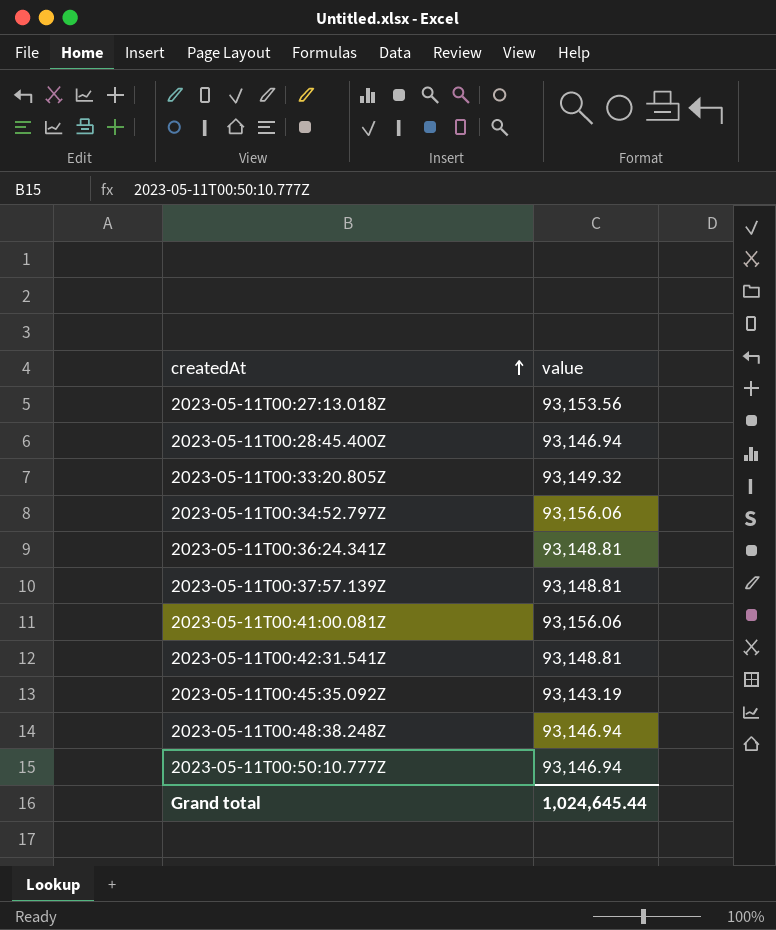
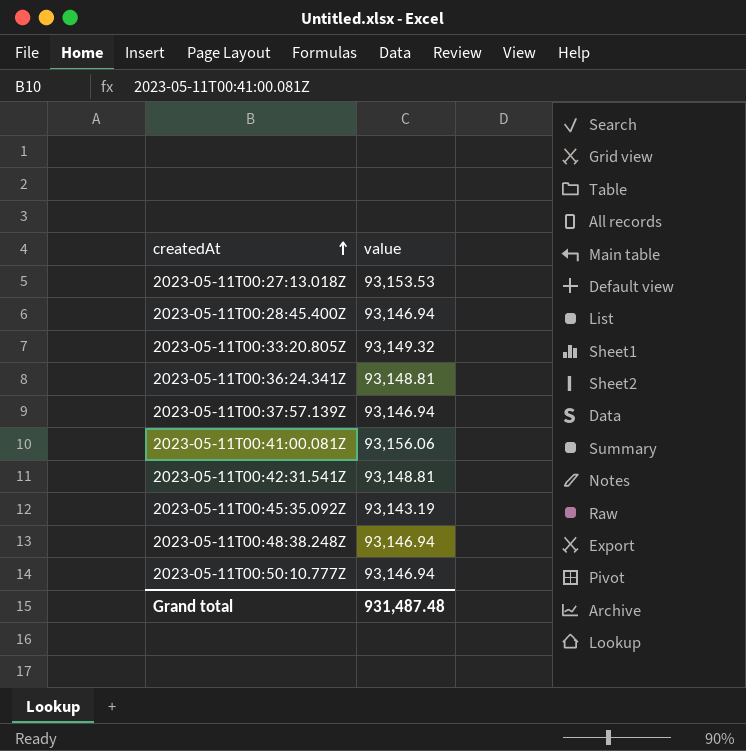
row 2023-05-11T00:34:52.797Z: 93,156.06 -> none
2023-05-11T00:27:13.018Z | value: 93,153.56 -> 93,153.53
2023-05-11T00:37:57.139Z | value: 93,148.81 -> 93,146.94
Grand total | value: 1,024,645.44 -> 931,487.48

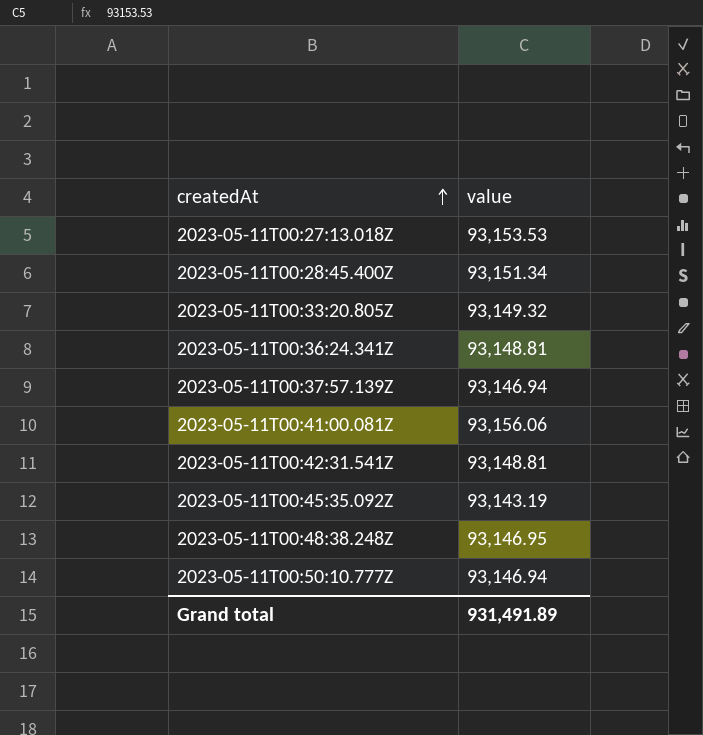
2023-05-11T00:28:45.400Z | value: 93,146.94 -> 93,151.34
2023-05-11T00:48:38.248Z | value: 93,146.94 -> 93,146.95
Grand total | value: 931,487.48 -> 931,491.89

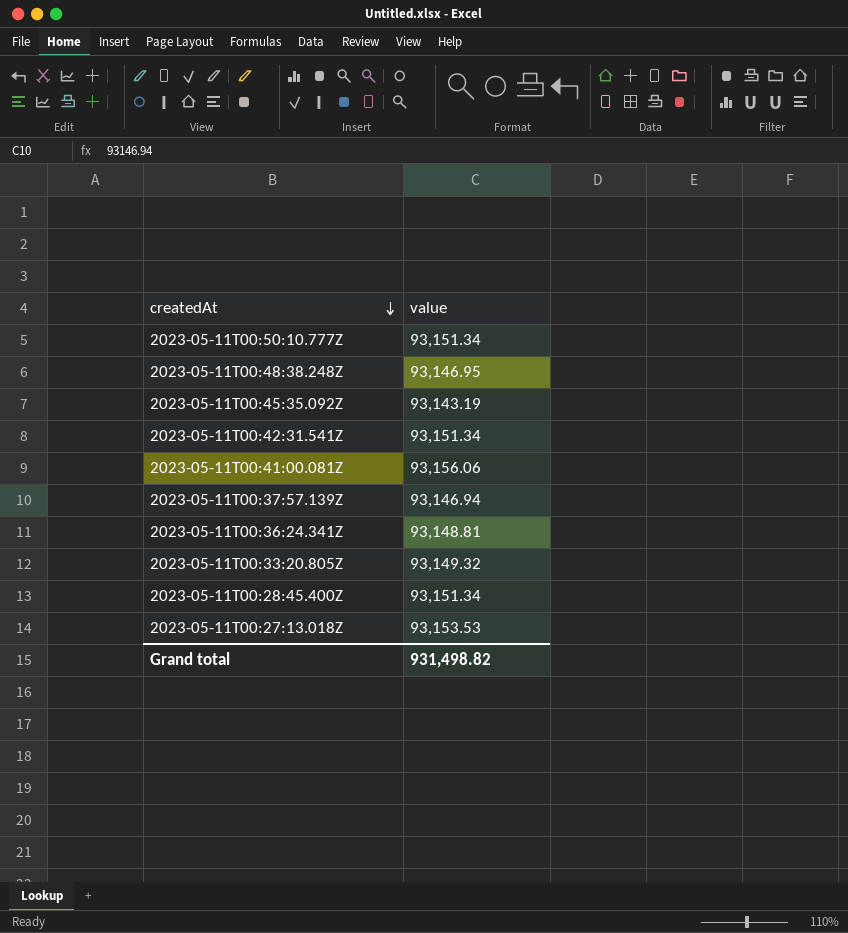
row order: createdAt ascending -> createdAt descending
2023-05-11T00:50:10.777Z | value: 93,146.94 -> 93,151.34
2023-05-11T00:42:31.541Z | value: 93,148.81 -> 93,151.34
Grand total | value: 931,491.89 -> 931,498.82

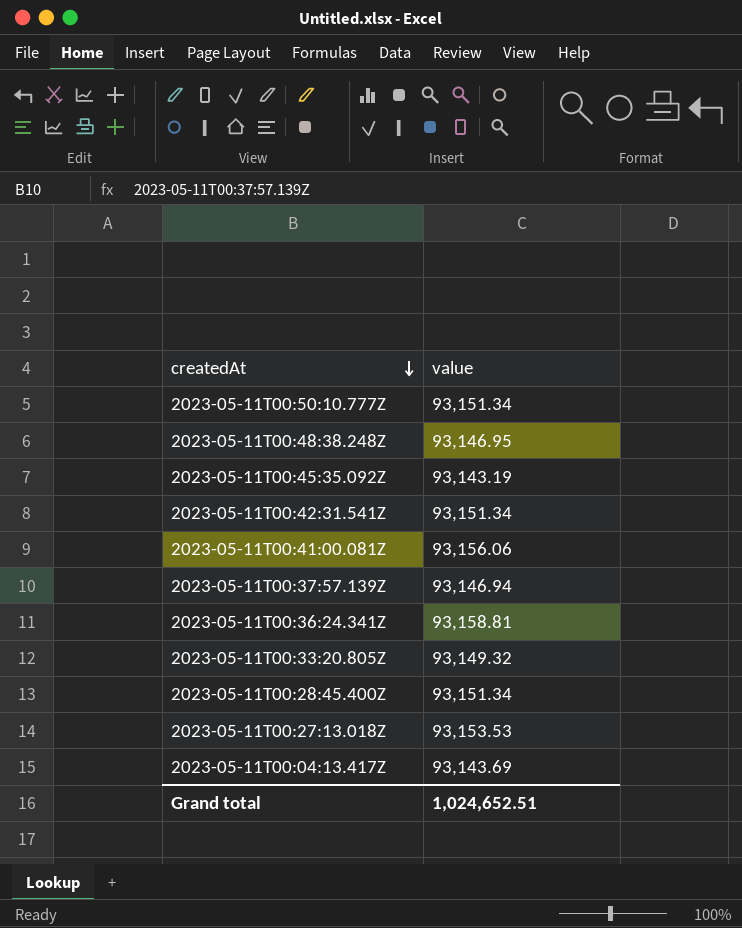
2023-05-11T00:36:24.341Z | value: 93,148.81 -> 93,158.81
row 2023-05-11T00:04:13.417Z: none -> 93,143.69
Grand total | value: 931,498.82 -> 1,024,652.51

